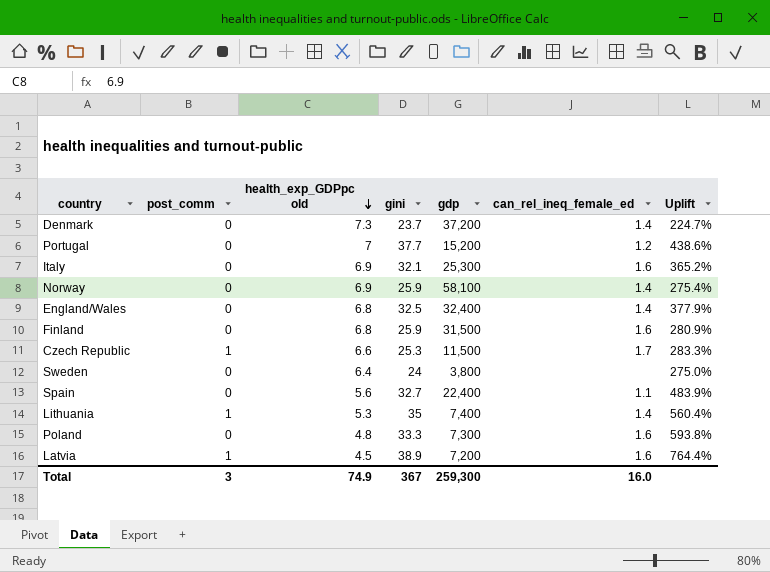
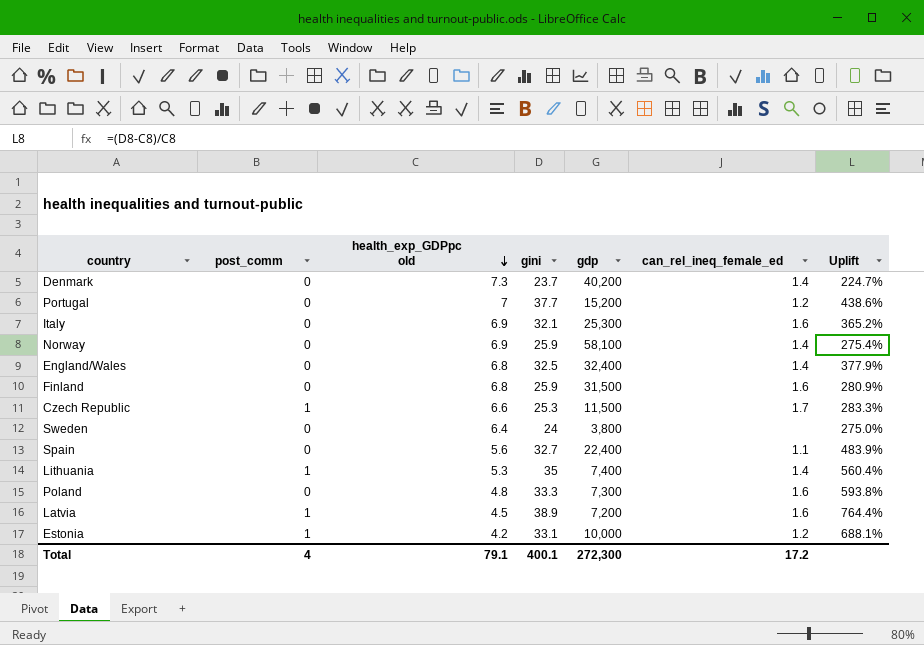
Denmark | gdp: 37,200 -> 40,200
row Estonia: none -> 1 | 4.2 | 33.1 | 10,000 | 1.2 | 688.1%
Total | post_comm: 3 -> 4
Total | health_exp_GDPpc old: 74.9 -> 79.1
Total | gini: 367 -> 400.1
Total | gdp: 259,300 -> 272,300
Total | can_rel_ineq_female_ed: 16.0 -> 17.2

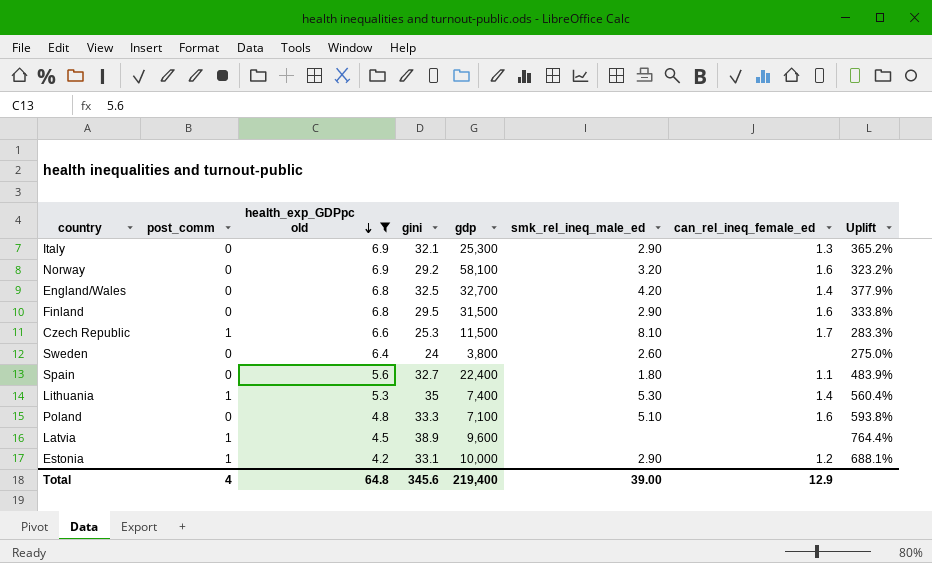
filter: none -> health_exp_GDPpc old <= 6.9
column smk_rel_ineq_male_ed | position: none -> 6
Italy | can_rel_ineq_female_ed: 1.6 -> 1.3
Norway | gini: 25.9 -> 29.2
Norway | can_rel_ineq_female_ed: 1.4 -> 1.6
Norway | Uplift: 275.4% -> 323.2%
England/Wales | gdp: 32,400 -> 32,700
Finland | gini: 25.9 -> 29.5
Finland | Uplift: 280.9% -> 333.8%
Poland | gdp: 7,300 -> 7,100
Latvia | gdp: 7,200 -> 9,600
Latvia | can_rel_ineq_female_ed: 1.6 -> none
Total | health_exp_GDPpc old: 79.1 -> 64.8
Total | gini: 400.1 -> 345.6
Total | gdp: 272,300 -> 219,400
Total | can_rel_ineq_female_ed: 17.2 -> 12.9

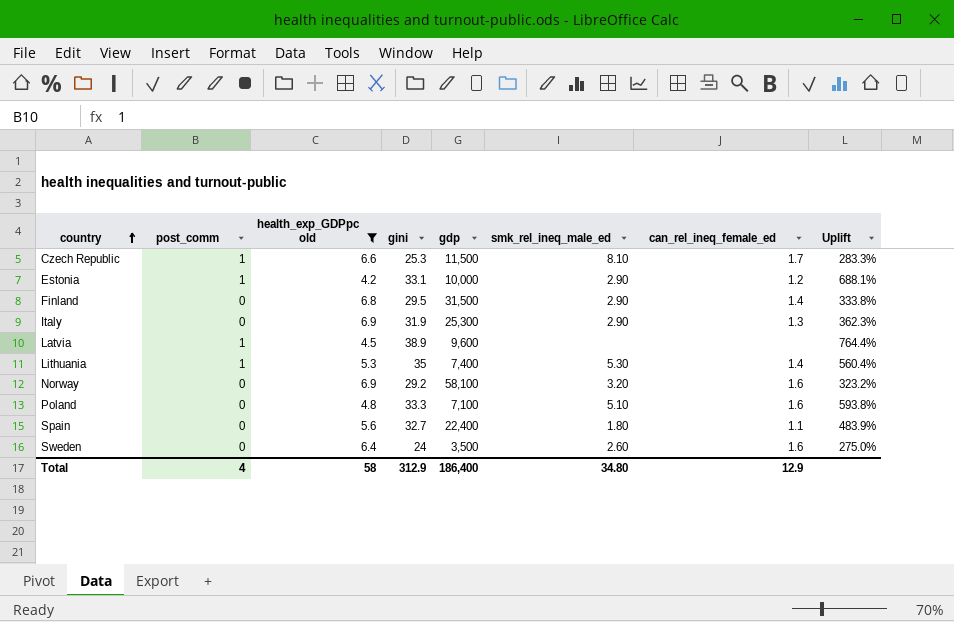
row order: health_exp_GDPpc old descending -> country ascending
row England/Wales: 0 | 6.8 | 32.5 | 32,700 | 4.20 | 1.4 | 377.9% -> none
Finland | can_rel_ineq_female_ed: 1.6 -> 1.4
Italy | gini: 32.1 -> 31.9
Italy | Uplift: 365.2% -> 362.3%
Sweden | gdp: 3,800 -> 3,500
Sweden | can_rel_ineq_female_ed: none -> 1.6
Total | health_exp_GDPpc old: 64.8 -> 58
Total | gini: 345.6 -> 312.9
Total | gdp: 219,400 -> 186,400
Total | smk_rel_ineq_male_ed: 39.00 -> 34.80

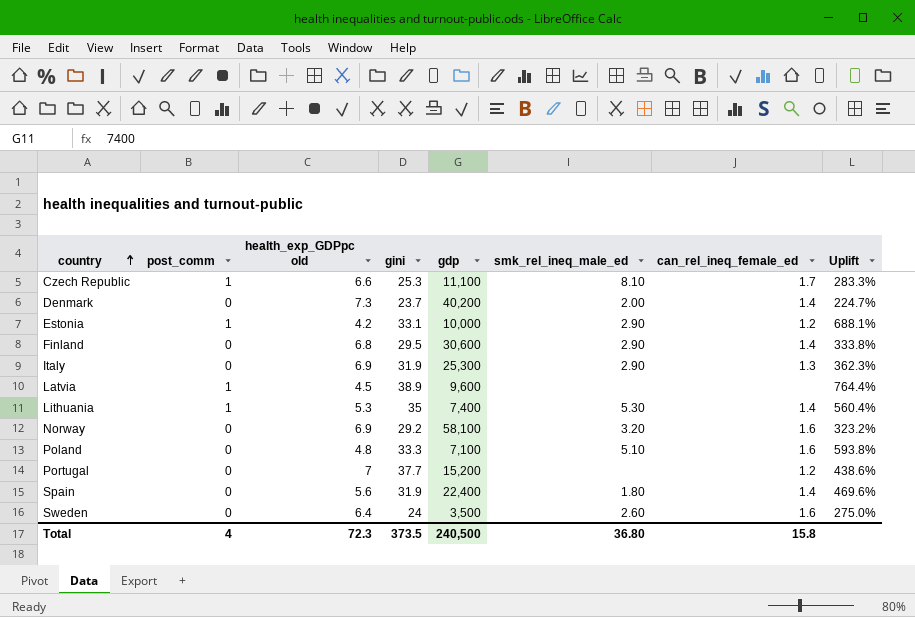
filter: health_exp_GDPpc old <= 6.9 -> none
Czech Republic | gdp: 11,500 -> 11,100
Finland | gdp: 31,500 -> 30,600
Spain | gini: 32.7 -> 31.9
Spain | can_rel_ineq_female_ed: 1.1 -> 1.4
Spain | Uplift: 483.9% -> 469.6%
Total | health_exp_GDPpc old: 58 -> 72.3
Total | gini: 312.9 -> 373.5
Total | gdp: 186,400 -> 240,500
Total | smk_rel_ineq_male_ed: 34.80 -> 36.80
Total | can_rel_ineq_female_ed: 12.9 -> 15.8

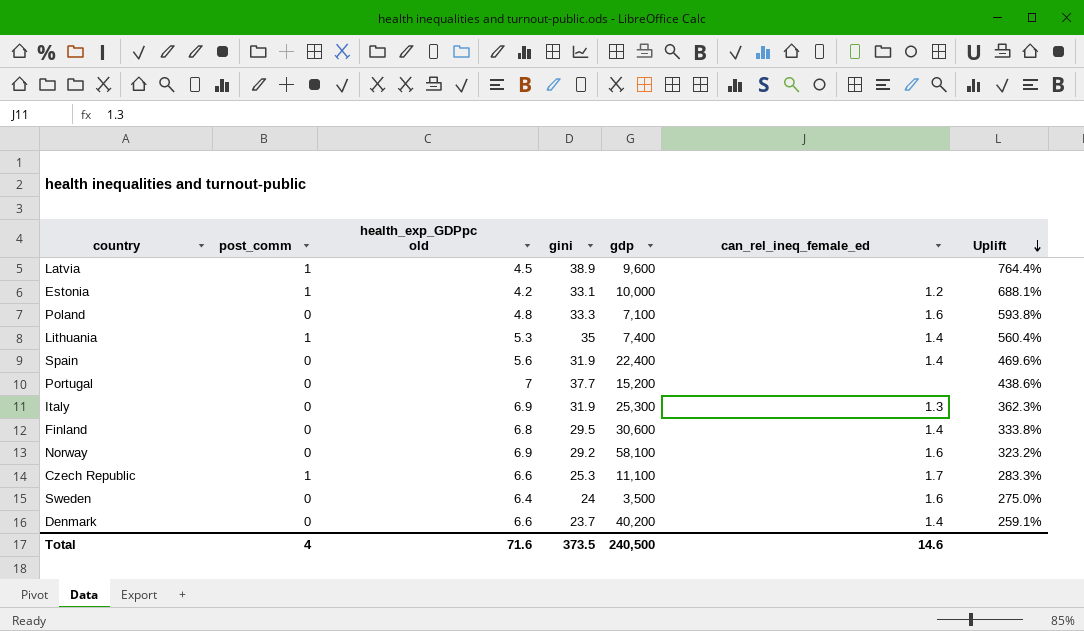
row order: country ascending -> Uplift descending
column smk_rel_ineq_male_ed | position: 6 -> none
Portugal | can_rel_ineq_female_ed: 1.2 -> none
Denmark | health_exp_GDPpc old: 7.3 -> 6.6
Denmark | Uplift: 224.7% -> 259.1%
Total | health_exp_GDPpc old: 72.3 -> 71.6
Total | can_rel_ineq_female_ed: 15.8 -> 14.6

